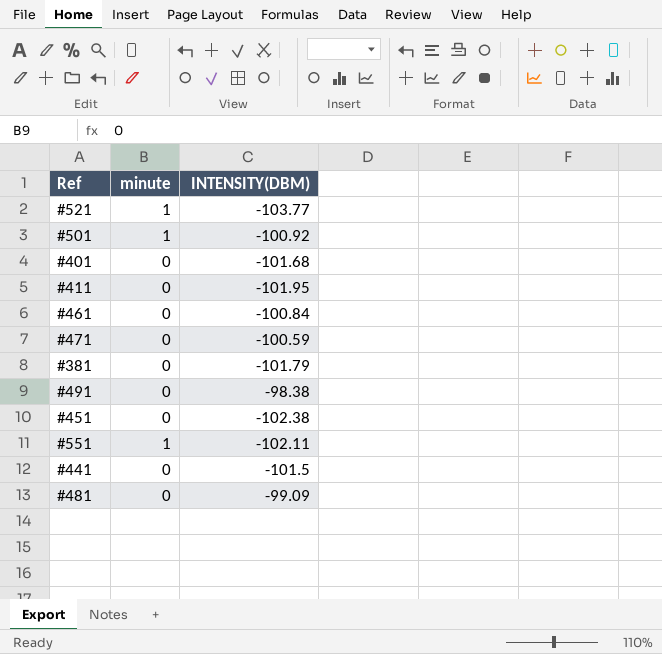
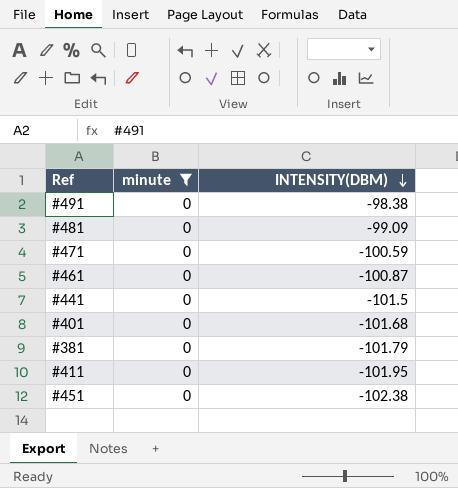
filter: none -> minute = 0
row order: none -> INTENSITY(DBM) descending
#461 | INTENSITY(DBM): -100.84 -> -100.87

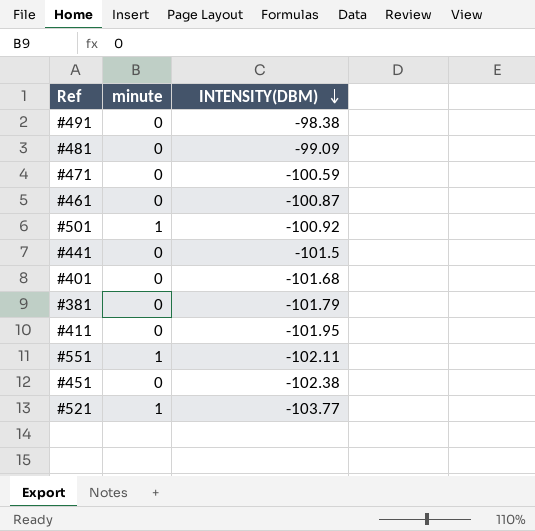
filter: minute = 0 -> none

